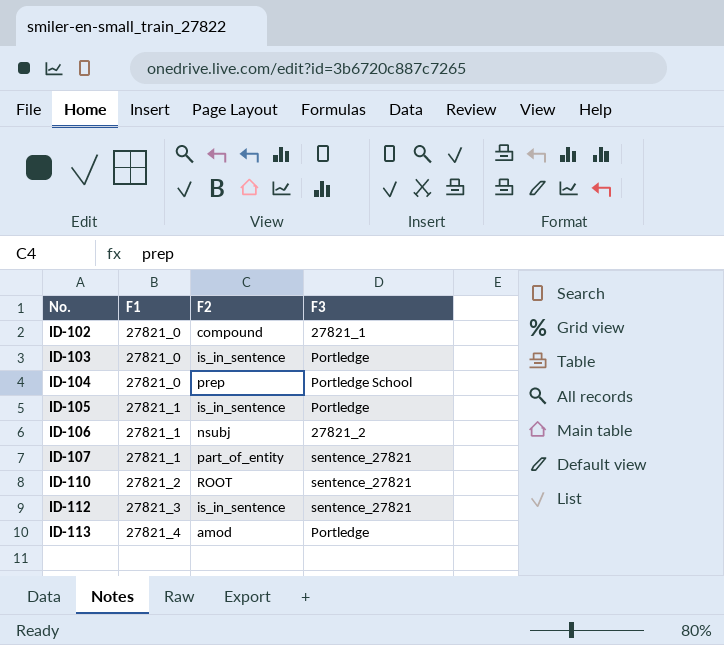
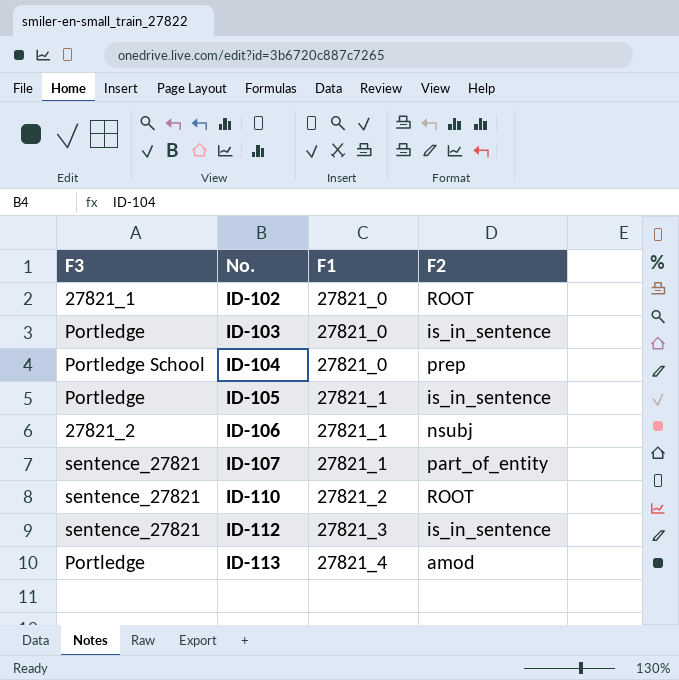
column F3 | position: 4 -> 1
ID-102 | F2: compound -> ROOT

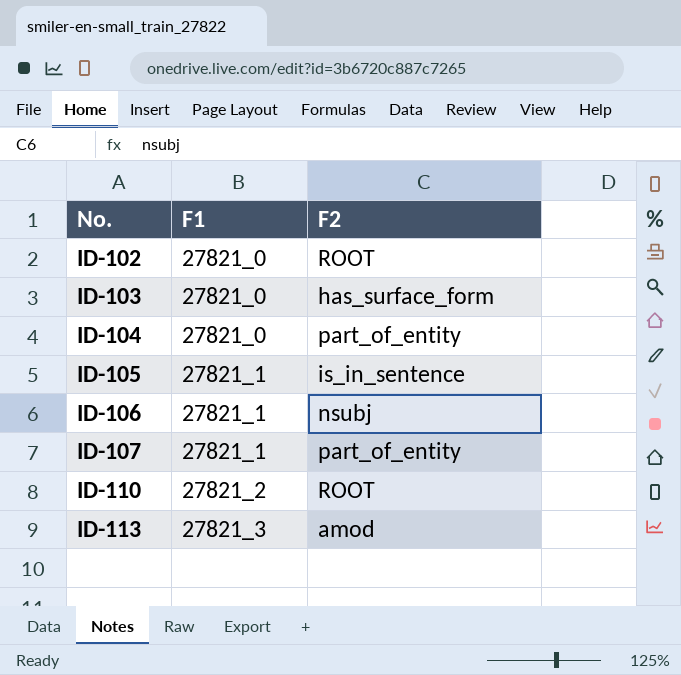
column F3 | position: 1 -> none
row ID-112: sentence_27821 | 27821_3 | is_in_sentence -> none
ID-103 | F2: is_in_sentence -> has_surface_form
ID-104 | F2: prep -> part_of_entity
ID-113 | F1: 27821_4 -> 27821_3

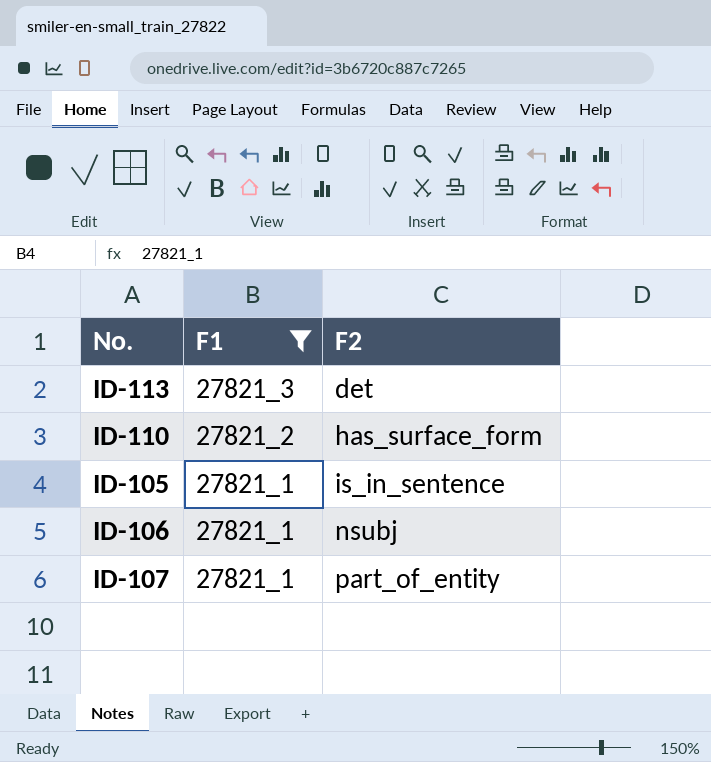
filter: none -> F1 != 27821_0
row order: No. ascending -> F1 descending
ID-113 | F2: amod -> det
ID-110 | F2: ROOT -> has_surface_form

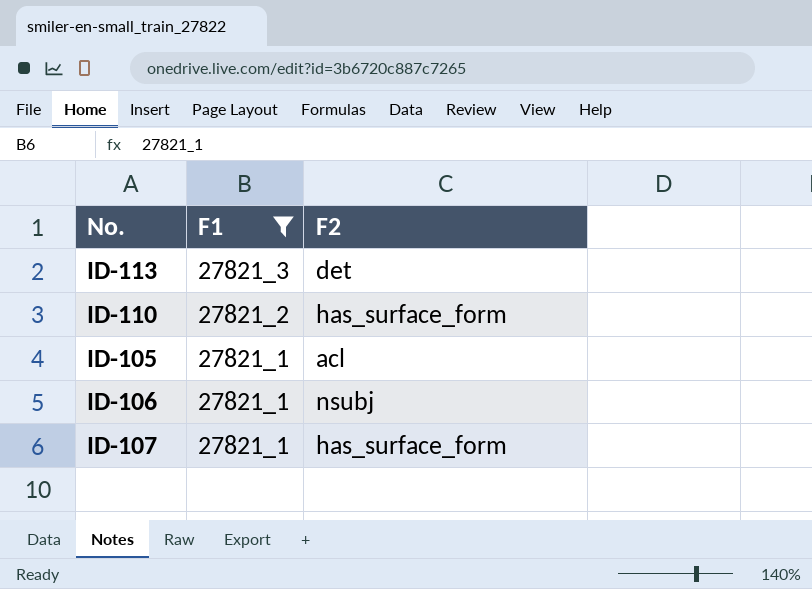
ID-105 | F2: is_in_sentence -> acl
ID-107 | F2: part_of_entity -> has_surface_form

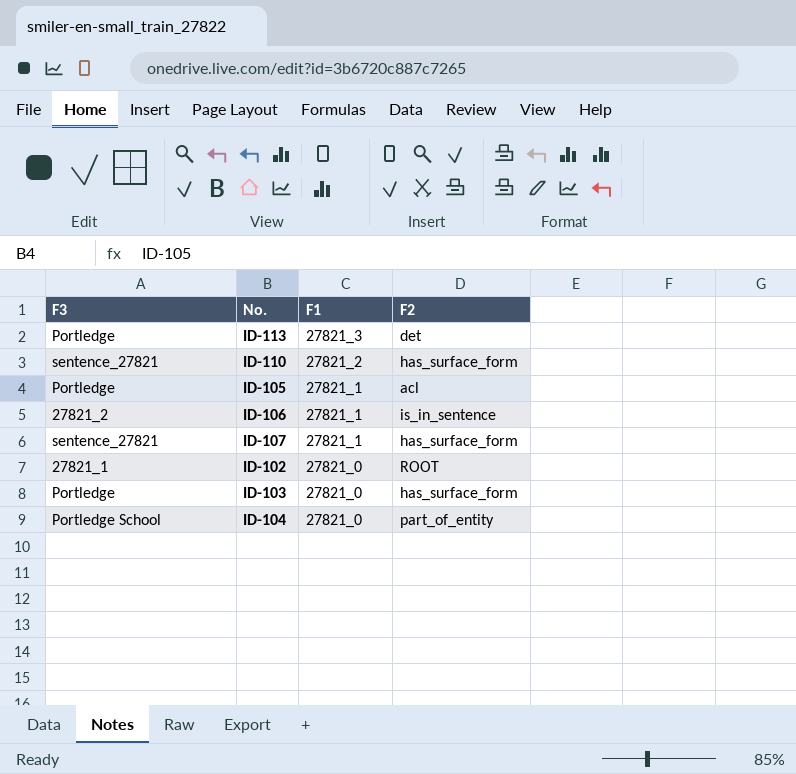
filter: F1 != 27821_0 -> none
column F3 | position: none -> 1
ID-106 | F2: nsubj -> is_in_sentence

